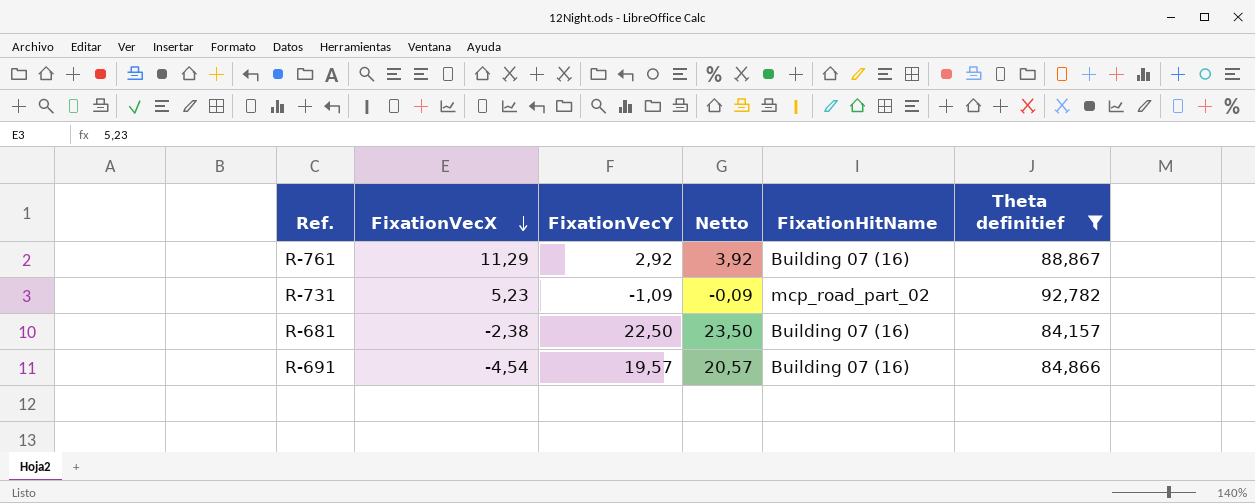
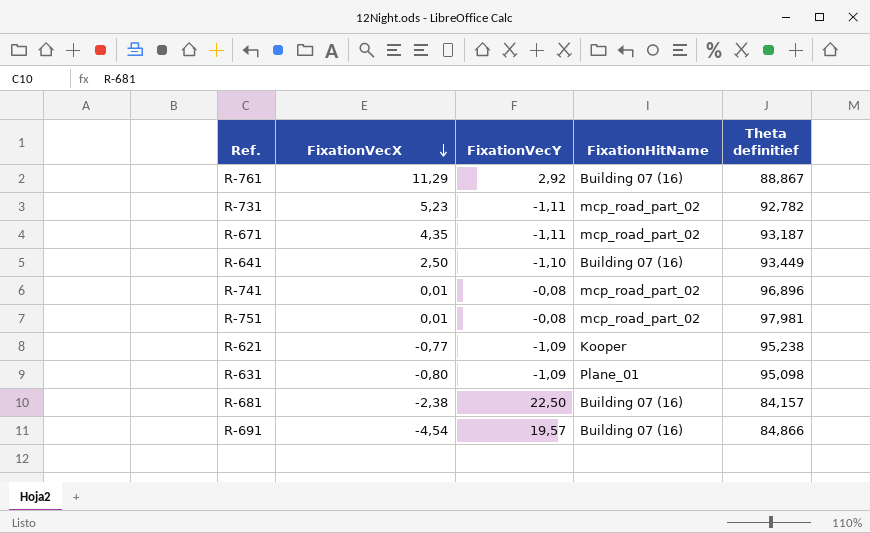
filter: Theta definitief <= 92,782 -> none
column Netto | formula: [FixationVecY] + 1 -> none
R-731 | FixationVecY: -1,09 -> -1,11

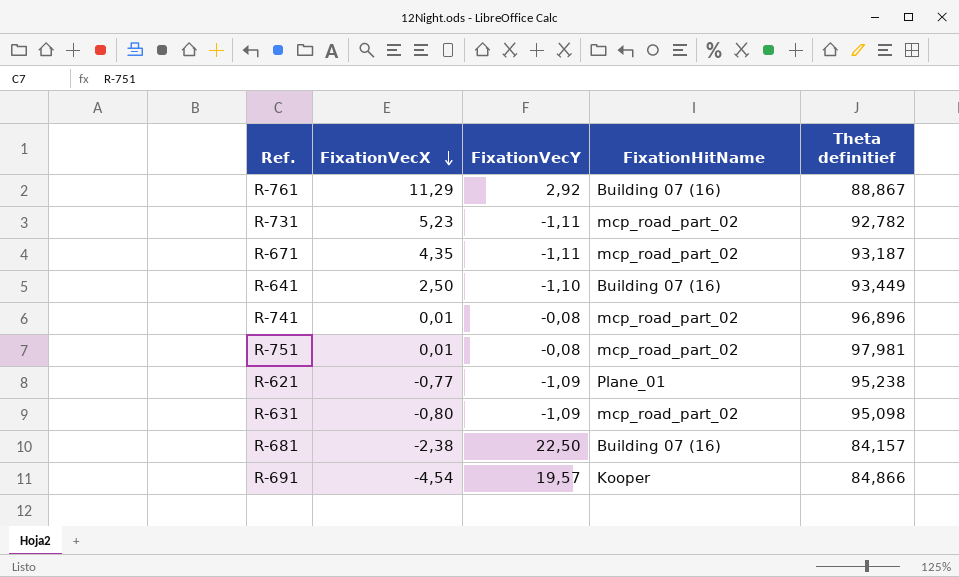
R-621 | FixationHitName: Kooper -> Plane_01
R-631 | FixationHitName: Plane_01 -> mcp_road_part_02
R-691 | FixationHitName: Building 07 (16) -> Kooper

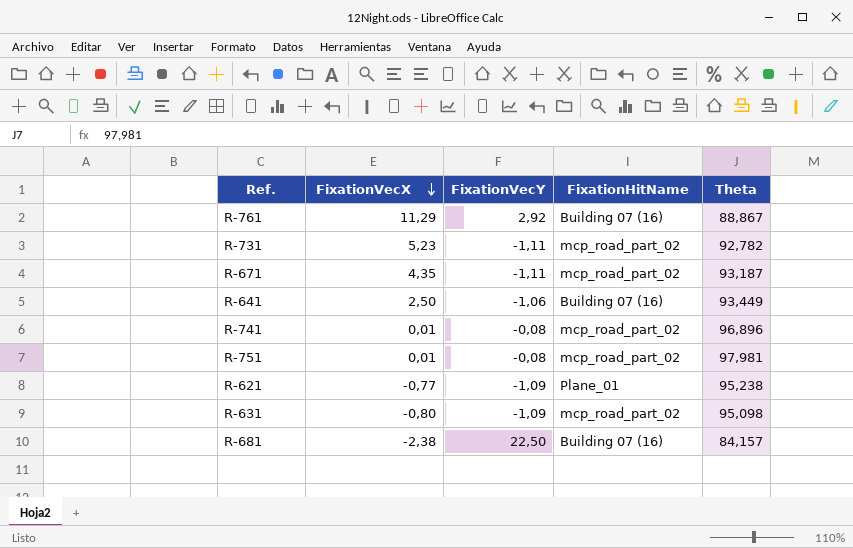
column name: Theta definitief -> Theta
row R-691: -4,54 | 19,57 | Kooper | 84,866 -> none
R-641 | FixationVecY: -1,10 -> -1,06

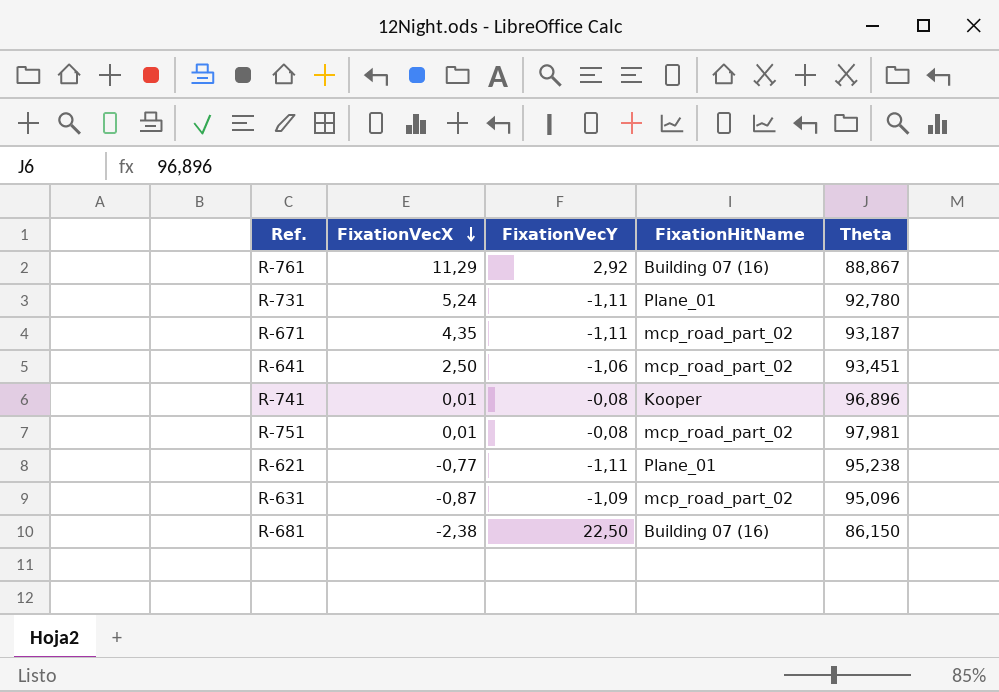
R-731 | FixationVecX: 5,23 -> 5,24
R-731 | FixationHitName: mcp_road_part_02 -> Plane_01
R-731 | Theta: 92,782 -> 92,780
R-641 | FixationHitName: Building 07 (16) -> mcp_road_part_02
R-641 | Theta: 93,449 -> 93,451
R-741 | FixationHitName: mcp_road_part_02 -> Kooper
R-621 | FixationVecY: -1,09 -> -1,11
R-631 | FixationVecX: -0,80 -> -0,87
R-631 | Theta: 95,098 -> 95,096
R-681 | Theta: 84,157 -> 86,150

